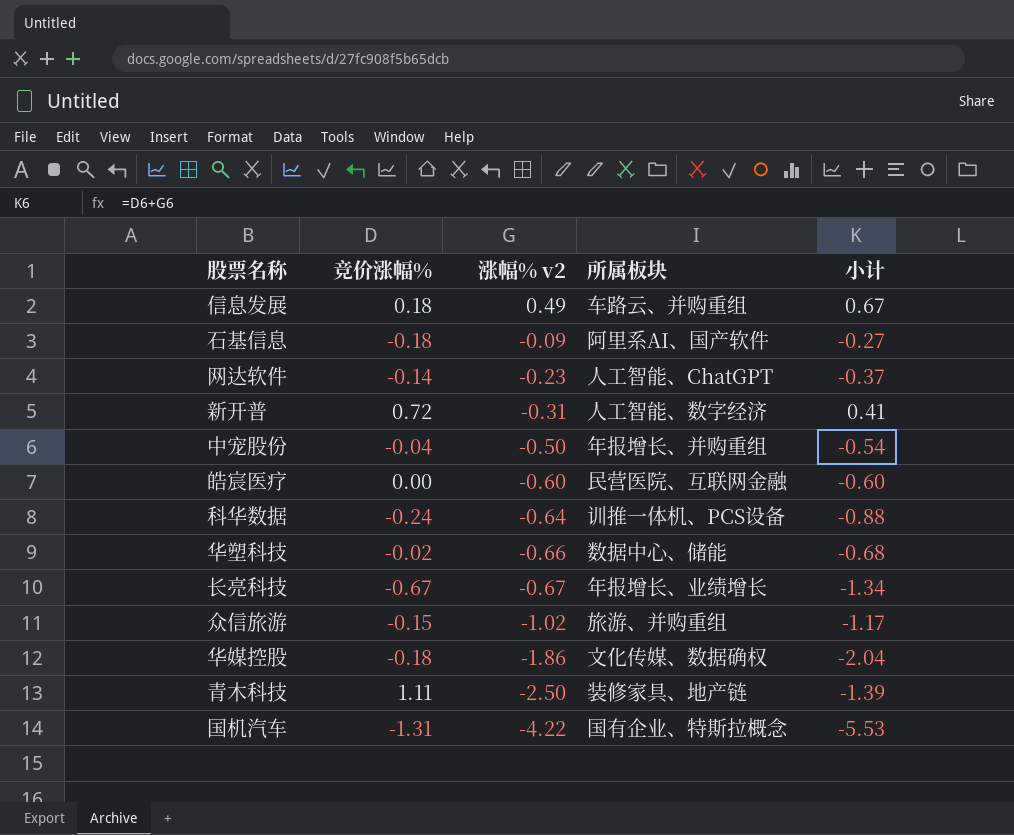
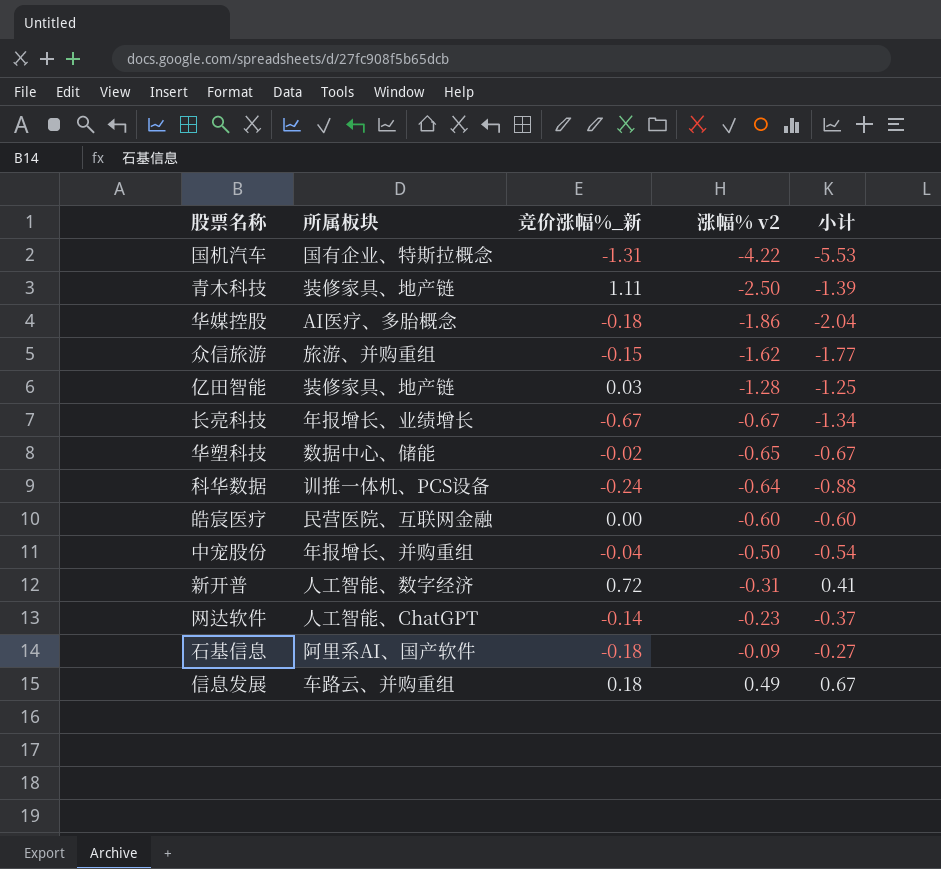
row order: 涨幅% v2 descending -> 涨幅% v2 ascending
column 所属板块 | position: 4 -> 2
column name: 竞价涨幅% -> 竞价涨幅%_新
华媒控股 | 所属板块: 文化传媒、数据确权 -> AI医疗、多胎概念
众信旅游 | 涨幅% v2: -1.02 -> -1.62
众信旅游 | 小计: -1.17 -> -1.77
row 亿田智能: none -> 装修家具、地产链 | 0.03 | -1.28 | -1.25
华塑科技 | 涨幅% v2: -0.66 -> -0.65
华塑科技 | 小计: -0.68 -> -0.67

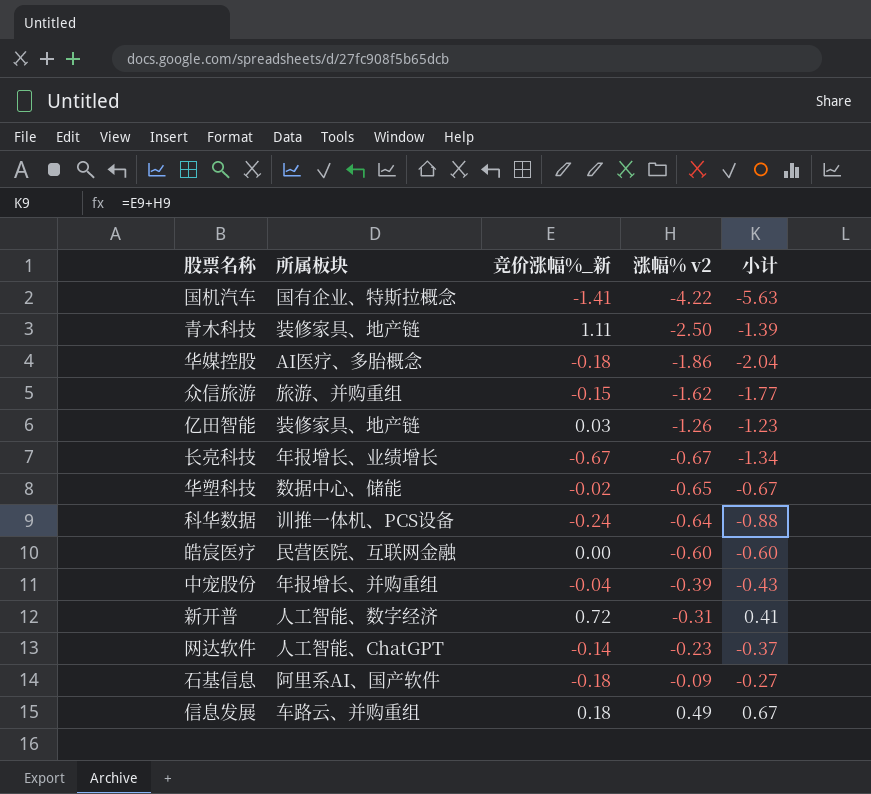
国机汽车 | 竞价涨幅%_新: -1.31 -> -1.41
国机汽车 | 小计: -5.53 -> -5.63
亿田智能 | 涨幅% v2: -1.28 -> -1.26
亿田智能 | 小计: -1.25 -> -1.23
中宠股份 | 涨幅% v2: -0.50 -> -0.39
中宠股份 | 小计: -0.54 -> -0.43

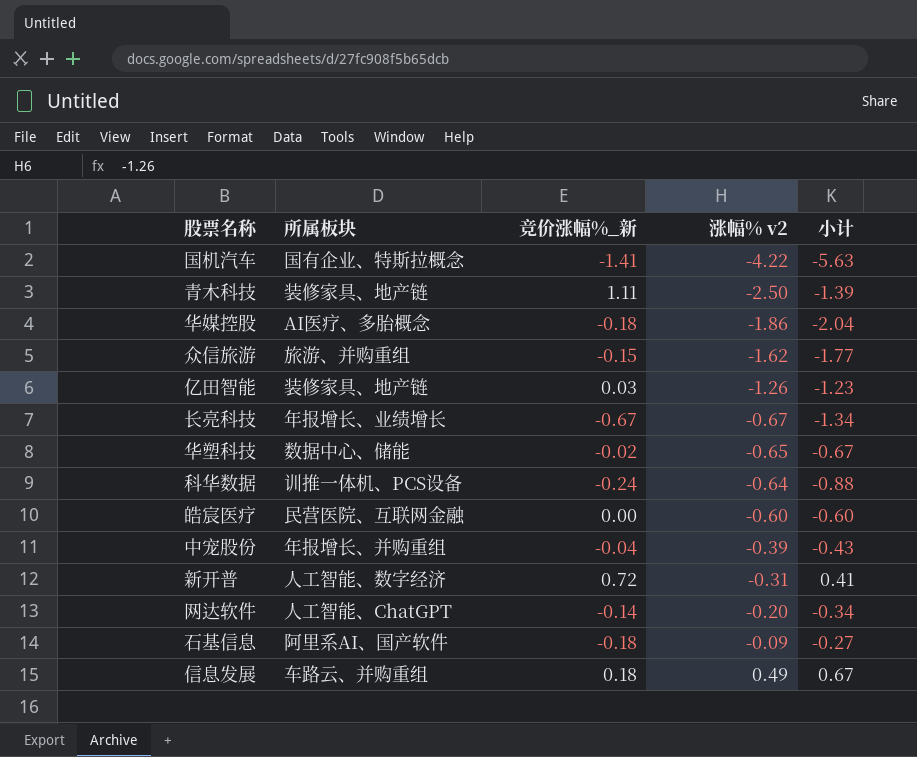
网达软件 | 涨幅% v2: -0.23 -> -0.20
网达软件 | 小计: -0.37 -> -0.34

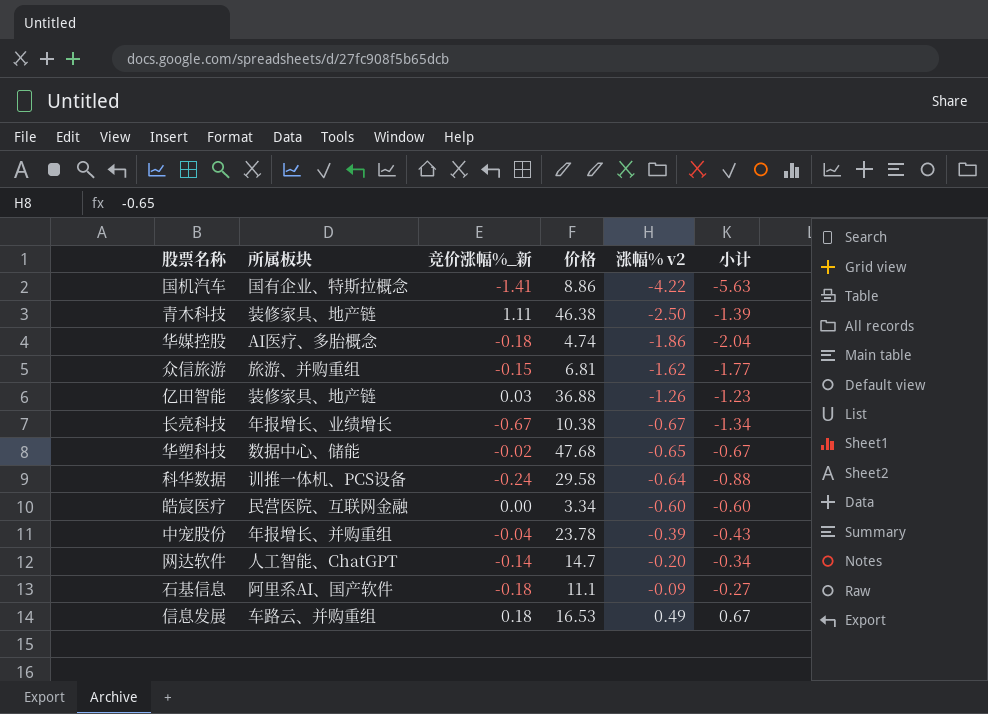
column 价格 | position: none -> 4
row 新开普: 人工智能、数字经济 | 0.72 | -0.31 | 0.41 -> none

